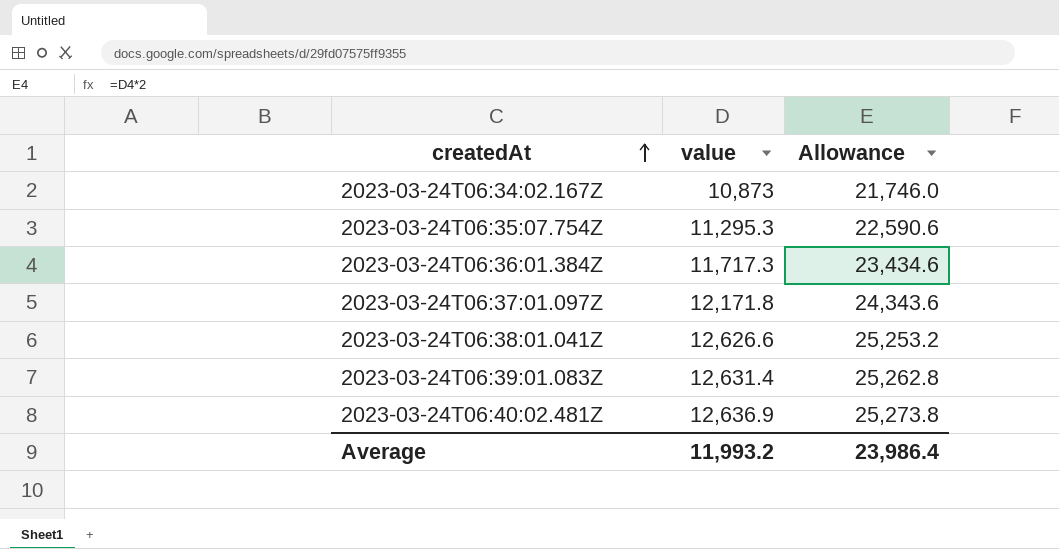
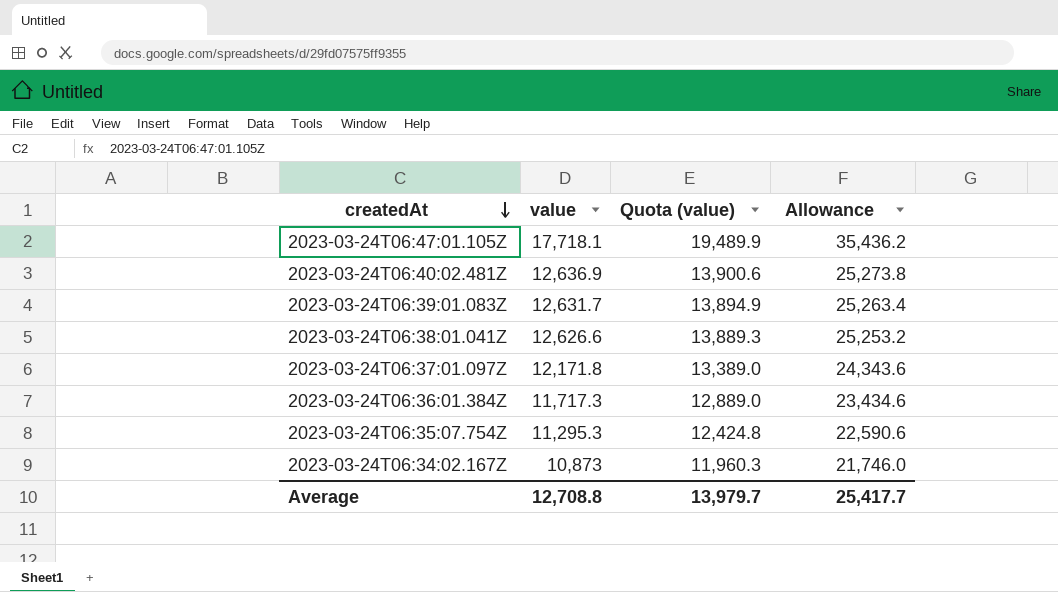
row order: createdAt ascending -> createdAt descending
column Quota (value) | formula: none -> [value] * 1.1
row 2023-03-24T06:47:01.105Z: none -> 17,718.1 | 19,489.9 | 35,436.2
2023-03-24T06:39:01.083Z | value: 12,631.4 -> 12,631.7
2023-03-24T06:39:01.083Z | Allowance: 25,262.8 -> 25,263.4
Average | value: 11,993.2 -> 12,708.8
Average | Allowance: 23,986.4 -> 25,417.7

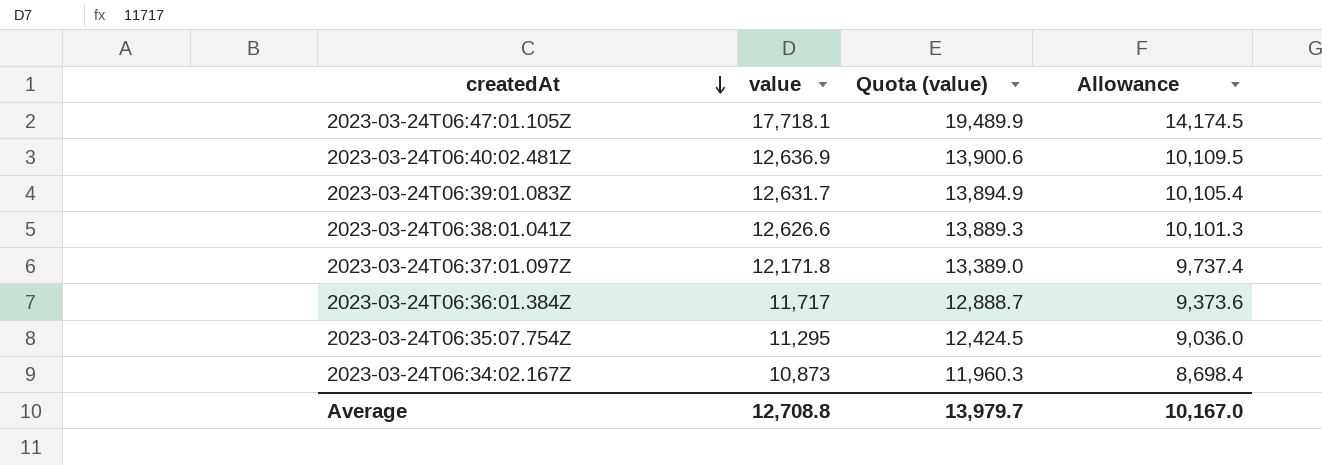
column Allowance | formula: [value] * 2 -> [value] * 0.8
2023-03-24T06:36:01.384Z | value: 11,717.3 -> 11,717
2023-03-24T06:36:01.384Z | Quota (value): 12,889.0 -> 12,888.7
2023-03-24T06:35:07.754Z | value: 11,295.3 -> 11,295
2023-03-24T06:35:07.754Z | Quota (value): 12,424.8 -> 12,424.5
Average | Allowance: 25,417.7 -> 10,167.0

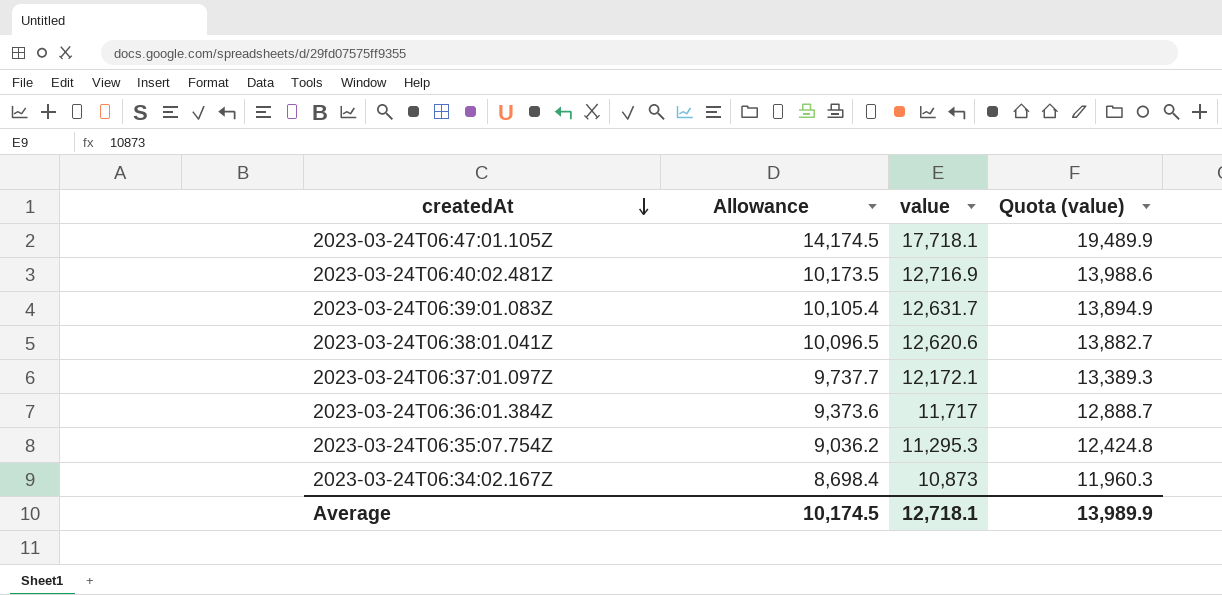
column Allowance | position: 4 -> 2
2023-03-24T06:40:02.481Z | Allowance: 10,109.5 -> 10,173.5
2023-03-24T06:40:02.481Z | value: 12,636.9 -> 12,716.9
2023-03-24T06:40:02.481Z | Quota (value): 13,900.6 -> 13,988.6
2023-03-24T06:38:01.041Z | Allowance: 10,101.3 -> 10,096.5
2023-03-24T06:38:01.041Z | value: 12,626.6 -> 12,620.6
2023-03-24T06:38:01.041Z | Quota (value): 13,889.3 -> 13,882.7
2023-03-24T06:37:01.097Z | Allowance: 9,737.4 -> 9,737.7
2023-03-24T06:37:01.097Z | value: 12,171.8 -> 12,172.1
2023-03-24T06:37:01.097Z | Quota (value): 13,389.0 -> 13,389.3
2023-03-24T06:35:07.754Z | Allowance: 9,036.0 -> 9,036.2
2023-03-24T06:35:07.754Z | value: 11,295 -> 11,295.3
2023-03-24T06:35:07.754Z | Quota (value): 12,424.5 -> 12,424.8
Average | Allowance: 10,167.0 -> 10,174.5
Average | value: 12,708.8 -> 12,718.1
Average | Quota (value): 13,979.7 -> 13,989.9

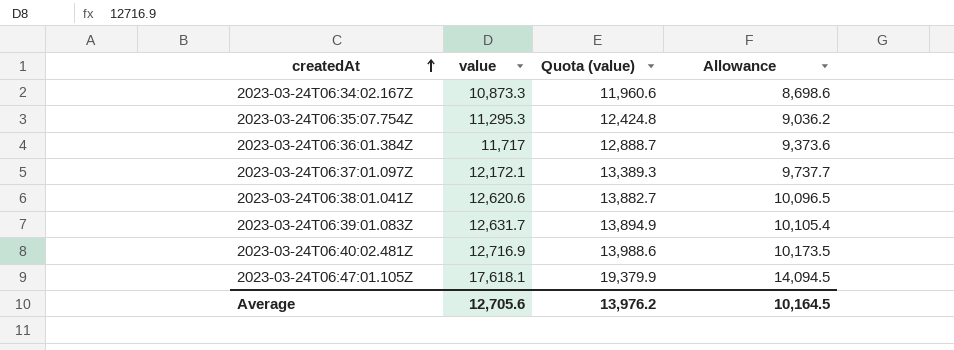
row order: createdAt descending -> createdAt ascending
column Allowance | position: 2 -> 4
2023-03-24T06:34:02.167Z | value: 10,873 -> 10,873.3
2023-03-24T06:34:02.167Z | Quota (value): 11,960.3 -> 11,960.6
2023-03-24T06:34:02.167Z | Allowance: 8,698.4 -> 8,698.6
2023-03-24T06:47:01.105Z | value: 17,718.1 -> 17,618.1
2023-03-24T06:47:01.105Z | Quota (value): 19,489.9 -> 19,379.9
2023-03-24T06:47:01.105Z | Allowance: 14,174.5 -> 14,094.5
Average | value: 12,718.1 -> 12,705.6
Average | Quota (value): 13,989.9 -> 13,976.2
Average | Allowance: 10,174.5 -> 10,164.5

